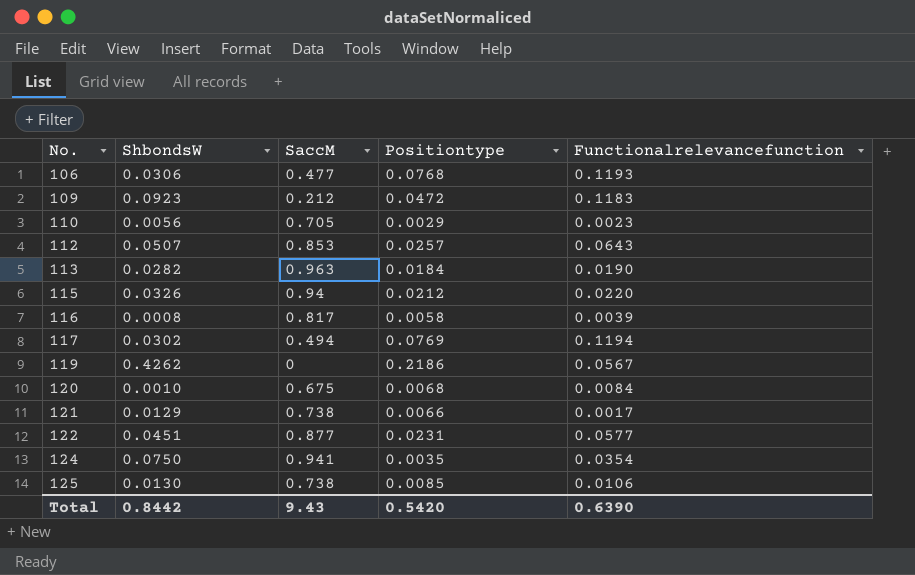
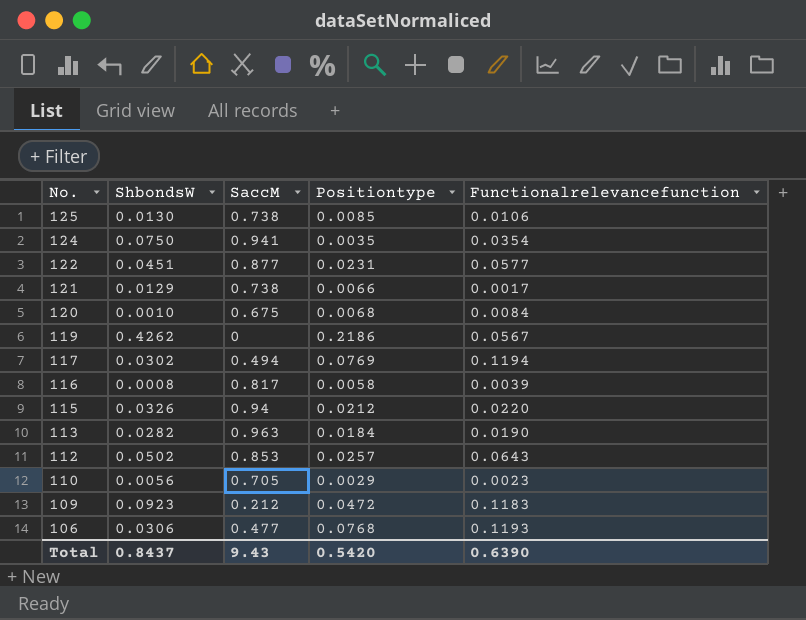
row order: No. ascending -> No. descending
112 | ShbondsW: 0.0507 -> 0.0502
Total | ShbondsW: 0.8442 -> 0.8437

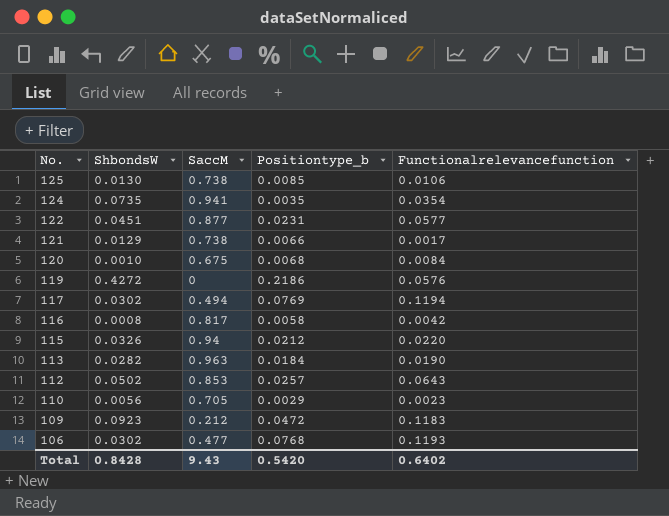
column name: Positiontype -> Positiontype_b
124 | ShbondsW: 0.0750 -> 0.0735
119 | ShbondsW: 0.4262 -> 0.4272
119 | Functionalrelevancefunction: 0.0567 -> 0.0576
116 | Functionalrelevancefunction: 0.0039 -> 0.0042
106 | ShbondsW: 0.0306 -> 0.0302
Total | ShbondsW: 0.8437 -> 0.8428
Total | Functionalrelevancefunction: 0.6390 -> 0.6402

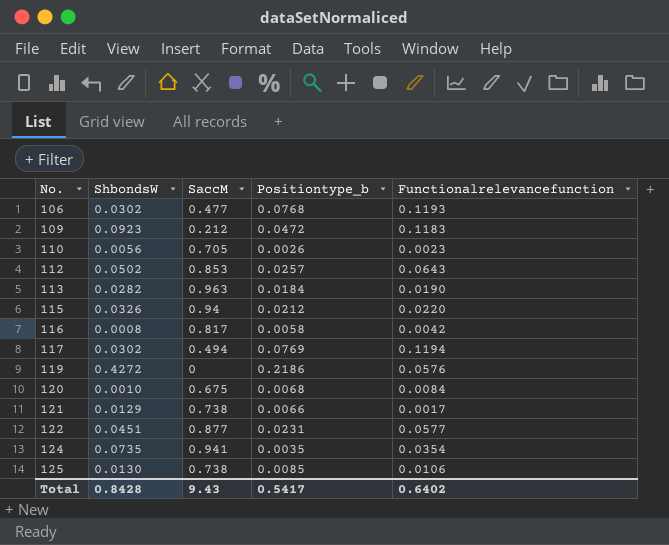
row order: No. descending -> No. ascending
110 | Positiontype_b: 0.0029 -> 0.0026
Total | Positiontype_b: 0.5420 -> 0.5417

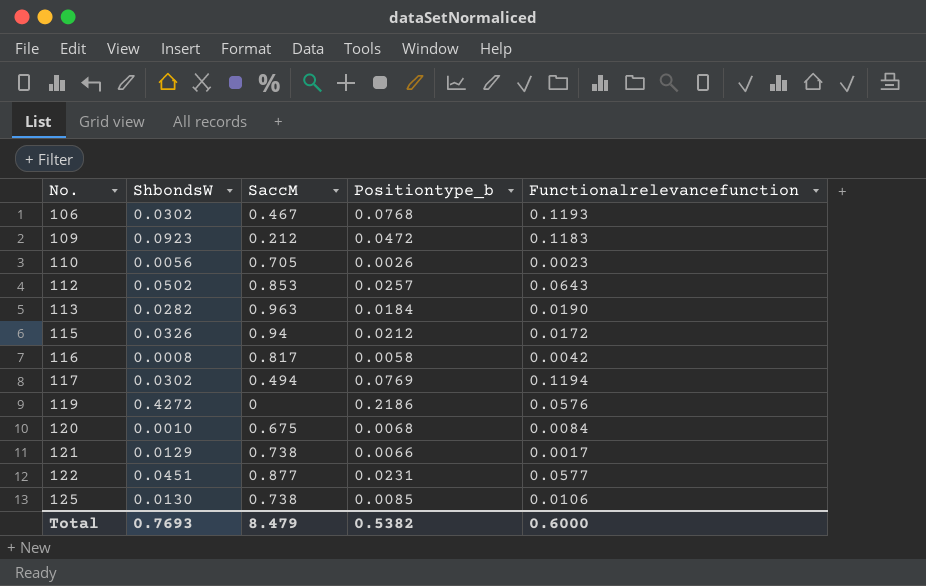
row 124: 0.0735 | 0.941 | 0.0035 | 0.0354 -> none
106 | SaccM: 0.477 -> 0.467
115 | Functionalrelevancefunction: 0.0220 -> 0.0172
Total | ShbondsW: 0.8428 -> 0.7693
Total | SaccM: 9.43 -> 8.479
Total | Positiontype_b: 0.5417 -> 0.5382
Total | Functionalrelevancefunction: 0.6402 -> 0.6000

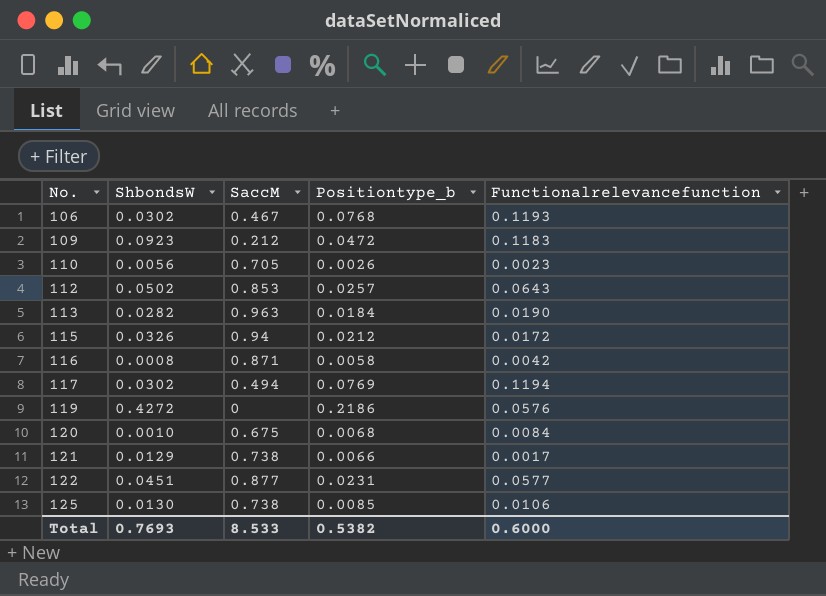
116 | SaccM: 0.817 -> 0.871
Total | SaccM: 8.479 -> 8.533

